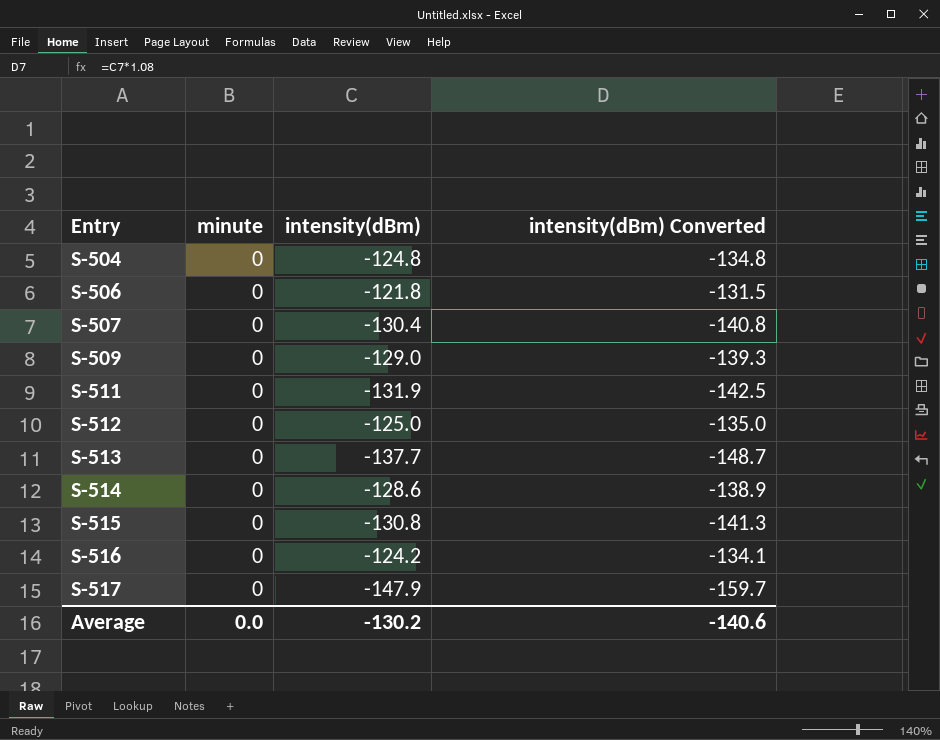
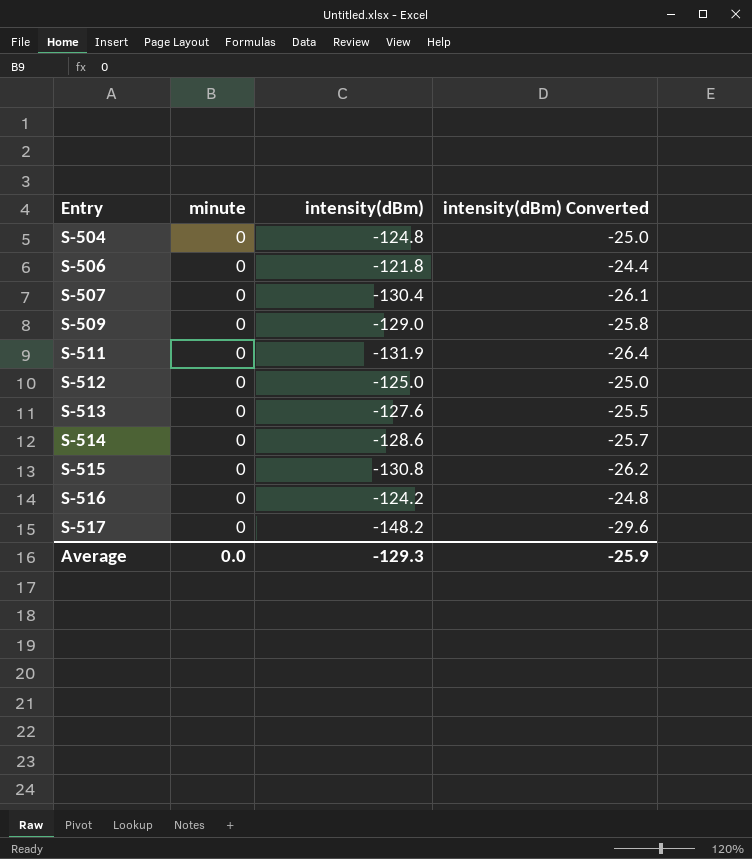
column intensity(dBm) Converted | formula: [intensity(dBm)] * 1.08 -> [intensity(dBm)] * 0.2
S-513 | intensity(dBm): -137.7 -> -127.6
S-517 | intensity(dBm): -147.9 -> -148.2
Average | intensity(dBm): -130.2 -> -129.3
Average | intensity(dBm) Converted: -140.6 -> -25.9

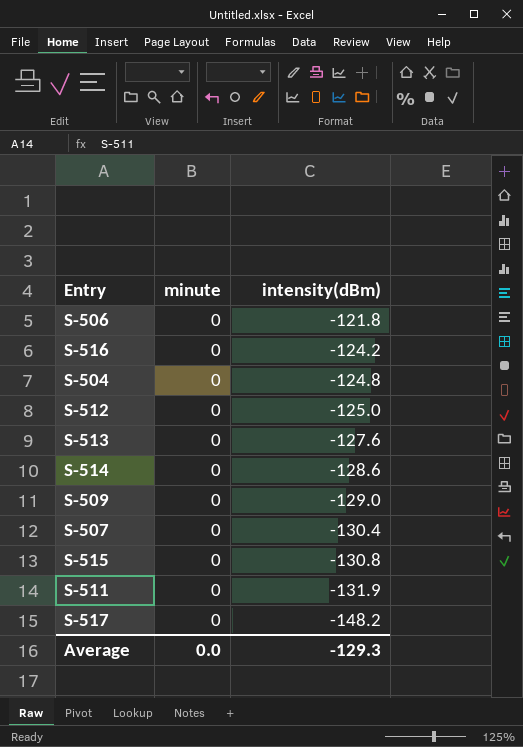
row order: Entry ascending -> intensity(dBm) descending
column intensity(dBm) Converted | formula: [intensity(dBm)] * 0.2 -> none

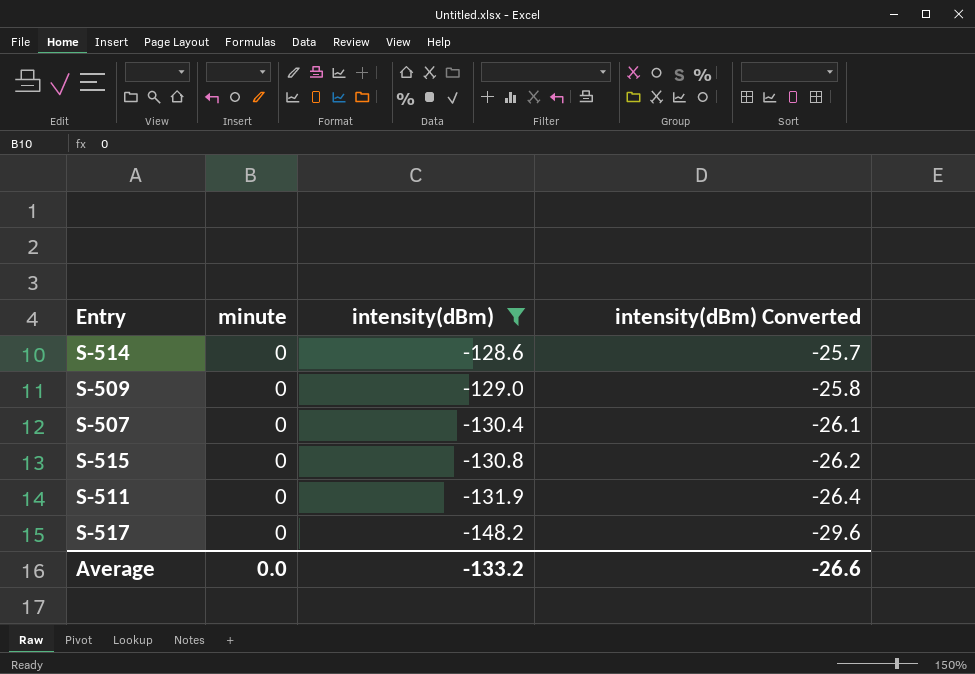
filter: none -> intensity(dBm) <= -128.6
column intensity(dBm) Converted | formula: none -> [intensity(dBm)] * 0.2
Average | intensity(dBm): -129.3 -> -133.2

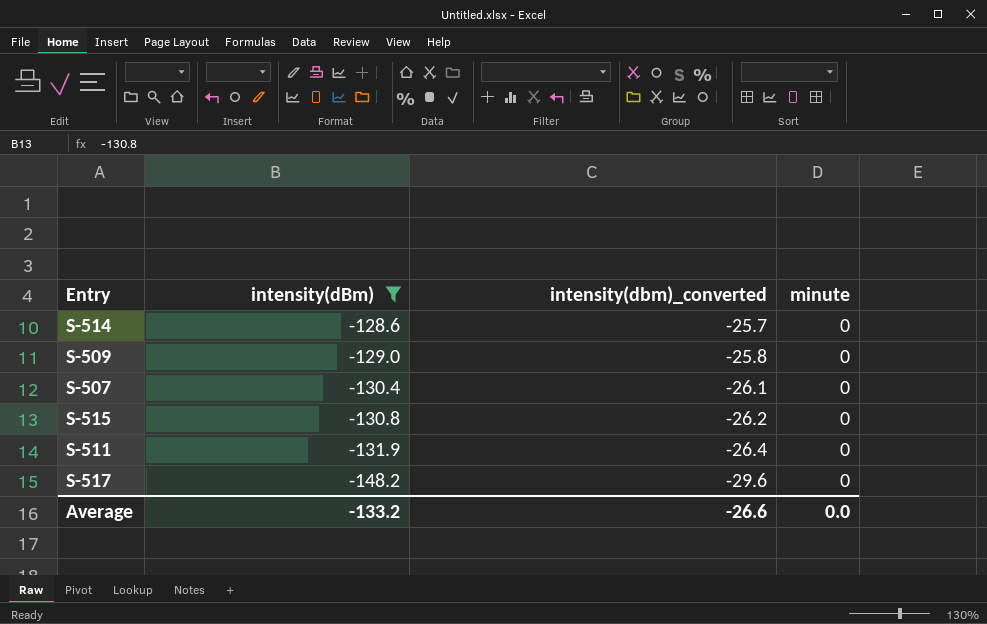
column name: intensity(dBm) Converted -> intensity(dbm)_converted
column minute | position: 2 -> 4

